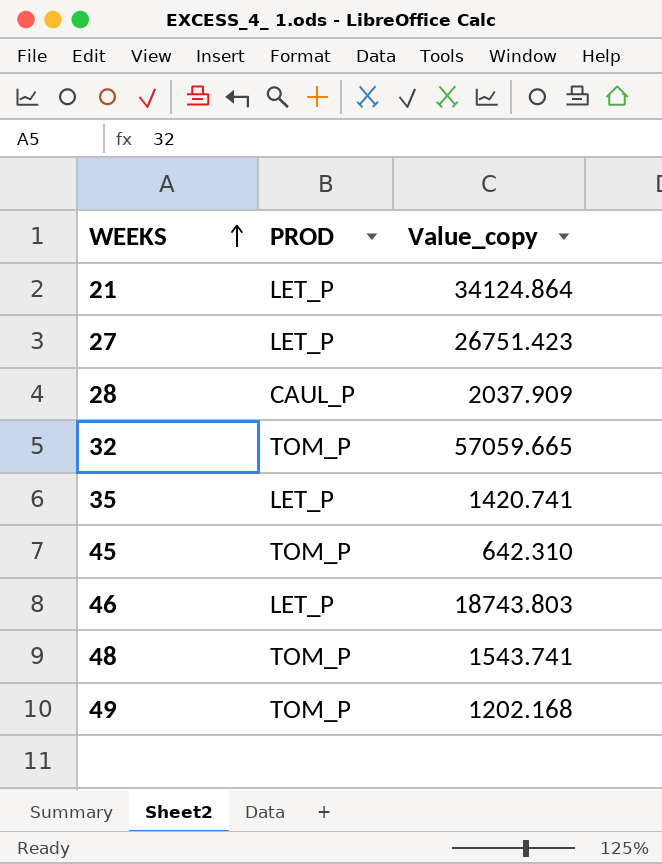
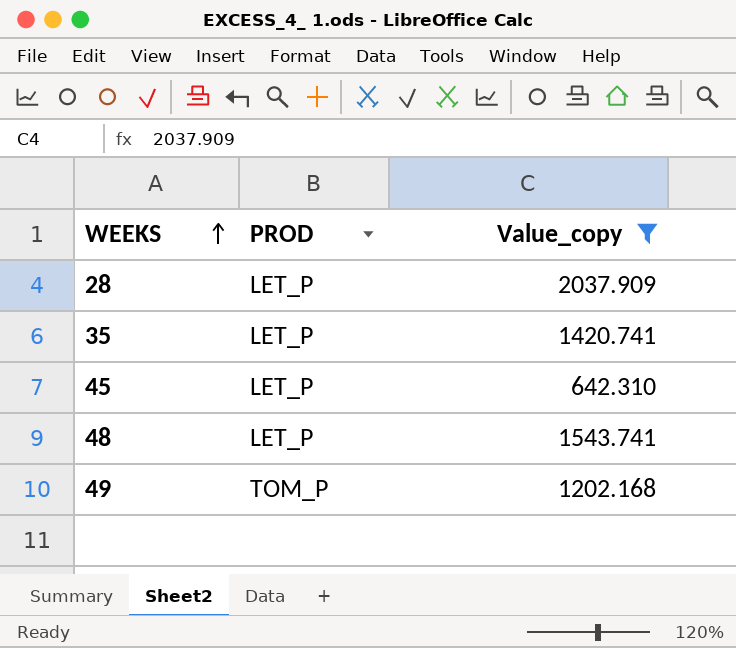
filter: none -> Value_copy <= 2037.909
28 | PROD: CAUL_P -> LET_P
45 | PROD: TOM_P -> LET_P
48 | PROD: TOM_P -> LET_P

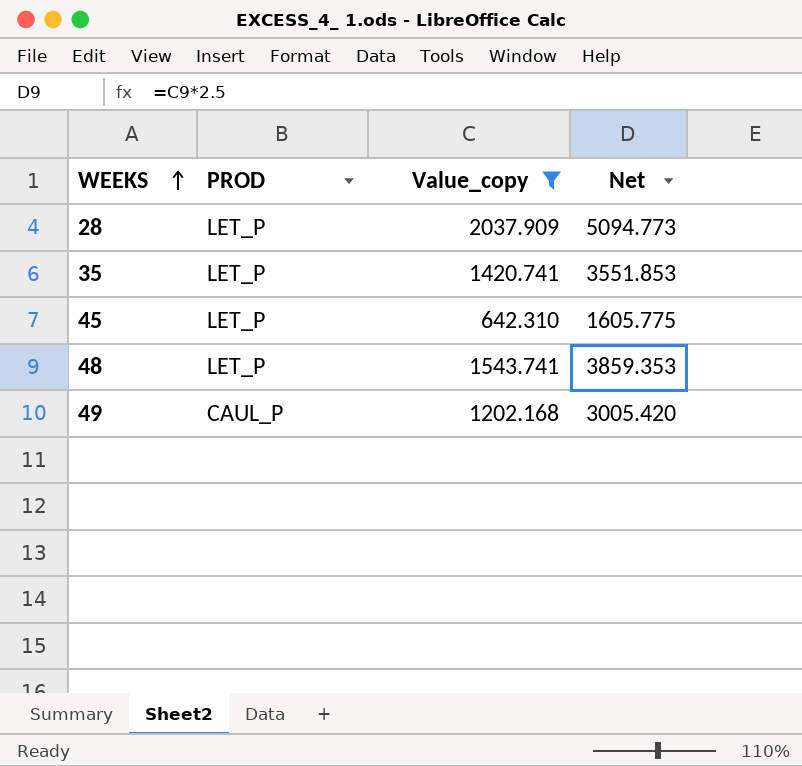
column Net | formula: none -> [Value_copy] * 2.5
49 | PROD: TOM_P -> CAUL_P

